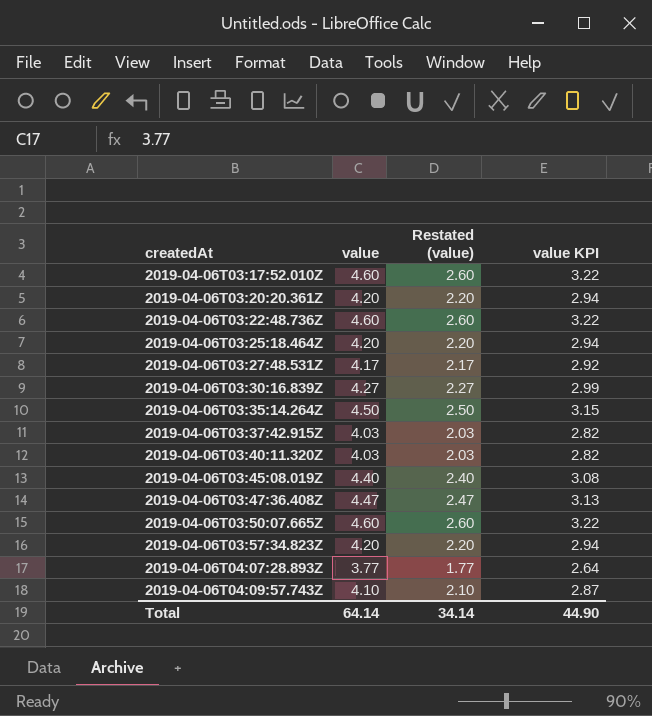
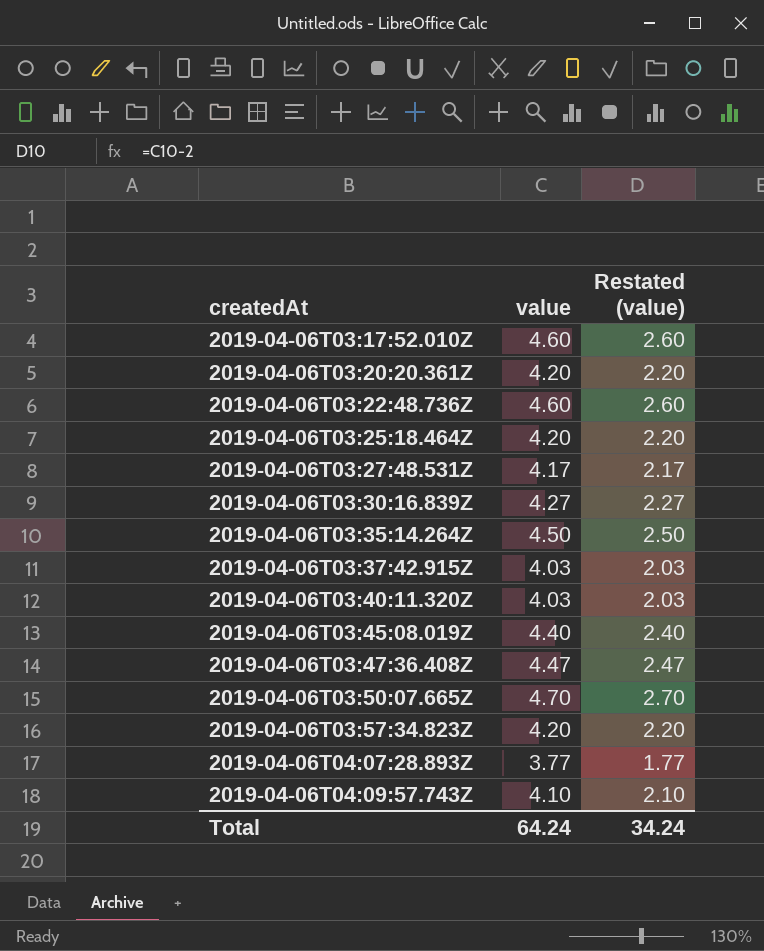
column value KPI | formula: [value] * 0.7 -> none
2019-04-06T03:50:07.665Z | value: 4.60 -> 4.70
2019-04-06T03:50:07.665Z | Restated (value): 2.60 -> 2.70
Total | value: 64.14 -> 64.24
Total | Restated (value): 34.14 -> 34.24

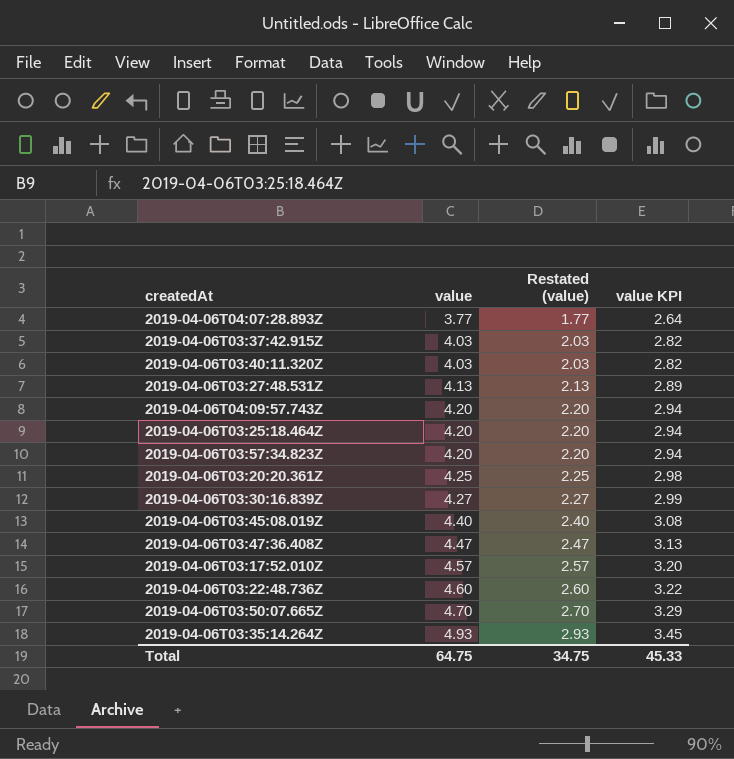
row order: createdAt ascending -> value ascending
column value KPI | formula: none -> [value] * 0.7
2019-04-06T03:27:48.531Z | value: 4.17 -> 4.13
2019-04-06T03:27:48.531Z | Restated (value): 2.17 -> 2.13
2019-04-06T04:09:57.743Z | value: 4.10 -> 4.20
2019-04-06T04:09:57.743Z | Restated (value): 2.10 -> 2.20
2019-04-06T03:20:20.361Z | value: 4.20 -> 4.25
2019-04-06T03:20:20.361Z | Restated (value): 2.20 -> 2.25
2019-04-06T03:17:52.010Z | value: 4.60 -> 4.57
2019-04-06T03:17:52.010Z | Restated (value): 2.60 -> 2.57
2019-04-06T03:35:14.264Z | value: 4.50 -> 4.93
2019-04-06T03:35:14.264Z | Restated (value): 2.50 -> 2.93
Total | value: 64.24 -> 64.75
Total | Restated (value): 34.24 -> 34.75

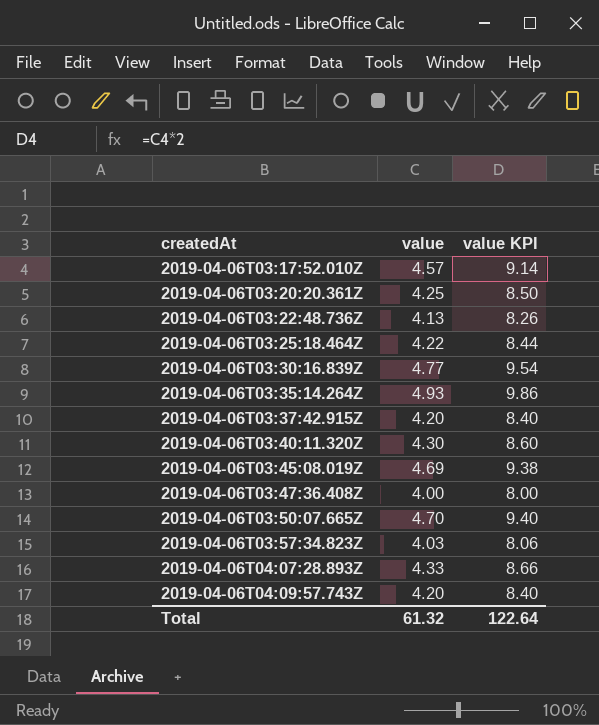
row order: value ascending -> createdAt ascending
column Restated (value) | formula: [value] - 2 -> none
column value KPI | formula: [value] * 0.7 -> [value] * 2
row 2019-04-06T03:27:48.531Z: 4.13 | 2.13 | 2.89 -> none
2019-04-06T03:22:48.736Z | value: 4.60 -> 4.13
2019-04-06T03:25:18.464Z | value: 4.20 -> 4.22
2019-04-06T03:30:16.839Z | value: 4.27 -> 4.77
2019-04-06T03:37:42.915Z | value: 4.03 -> 4.20
2019-04-06T03:40:11.320Z | value: 4.03 -> 4.30
2019-04-06T03:45:08.019Z | value: 4.40 -> 4.69
2019-04-06T03:47:36.408Z | value: 4.47 -> 4.00
2019-04-06T03:57:34.823Z | value: 4.20 -> 4.03
2019-04-06T04:07:28.893Z | value: 3.77 -> 4.33
Total | value: 64.75 -> 61.32
Total | value KPI: 45.33 -> 122.64

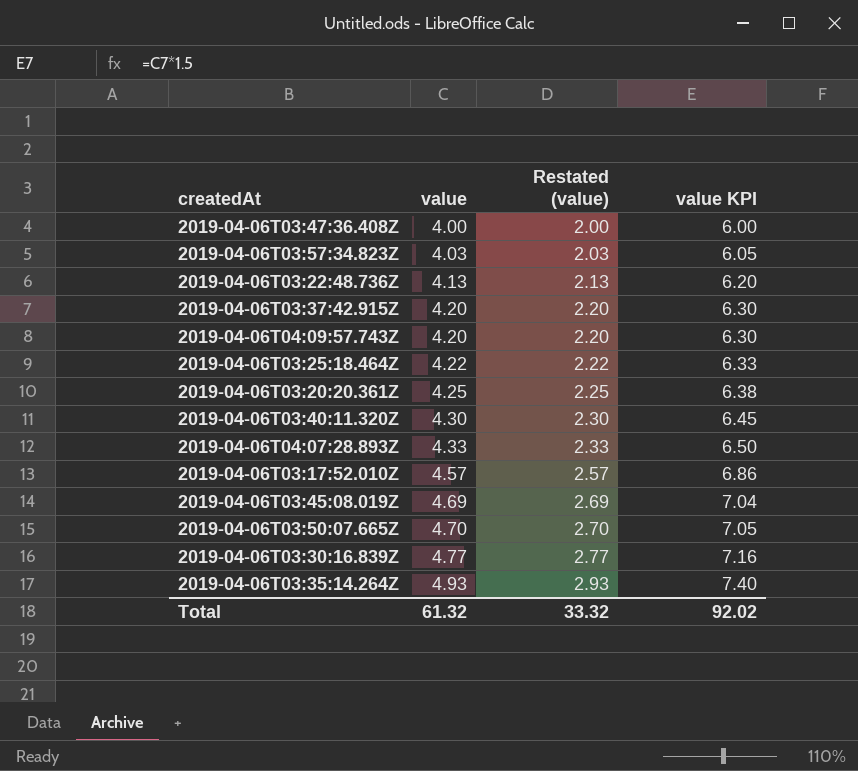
row order: createdAt ascending -> value ascending
column Restated (value) | formula: none -> [value] - 2
column value KPI | formula: [value] * 2 -> [value] * 1.5
Total | value KPI: 122.64 -> 92.02

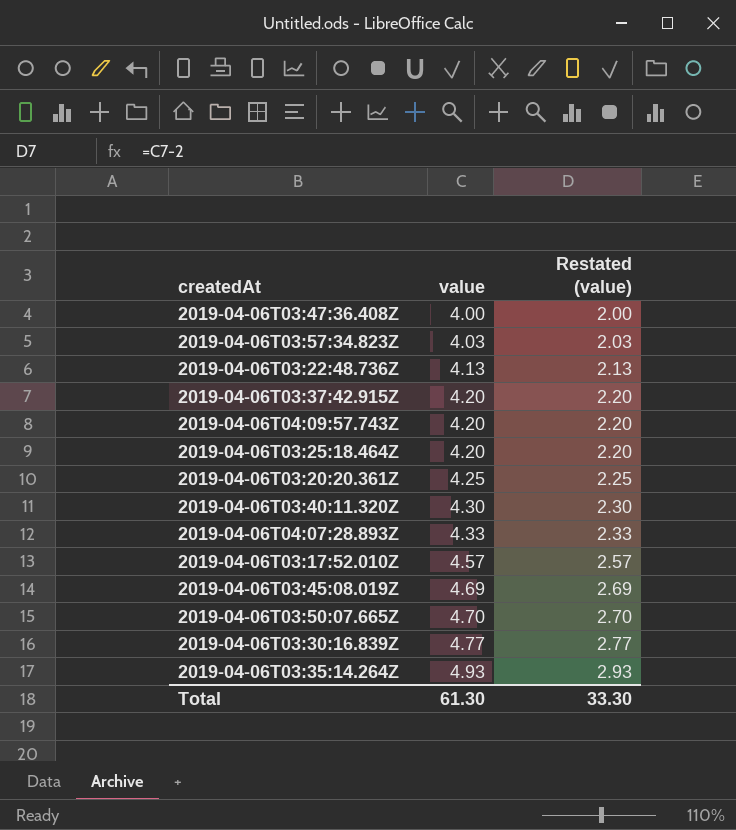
column value KPI | formula: [value] * 1.5 -> none
2019-04-06T03:25:18.464Z | value: 4.22 -> 4.20
2019-04-06T03:25:18.464Z | Restated (value): 2.22 -> 2.20
Total | value: 61.32 -> 61.30
Total | Restated (value): 33.32 -> 33.30

